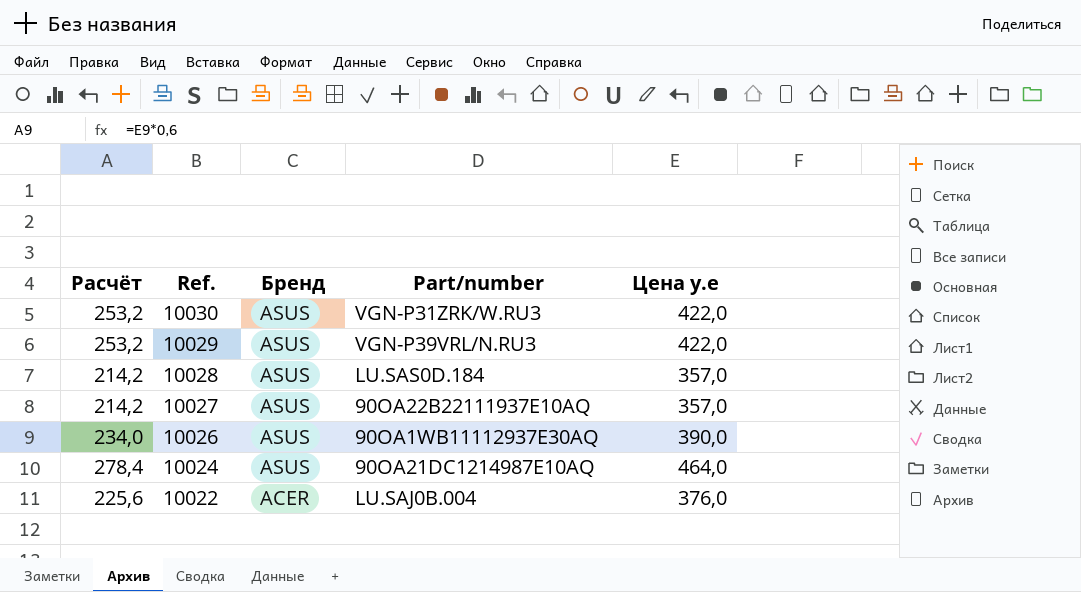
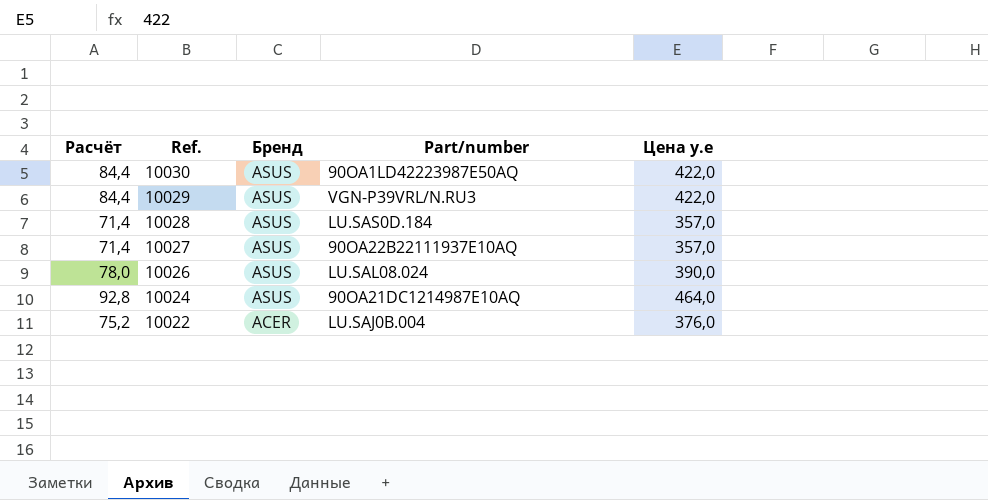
column Расчёт | formula: [Цена y.e] * 0,6 -> [Цена y.e] * 0,2
10030 | Part/number: VGN-P31ZRK/W.RU3 -> 90OA1LD42223987E50AQ
10026 | Part/number: 90OA1WB11112937E30AQ -> LU.SAL08.024

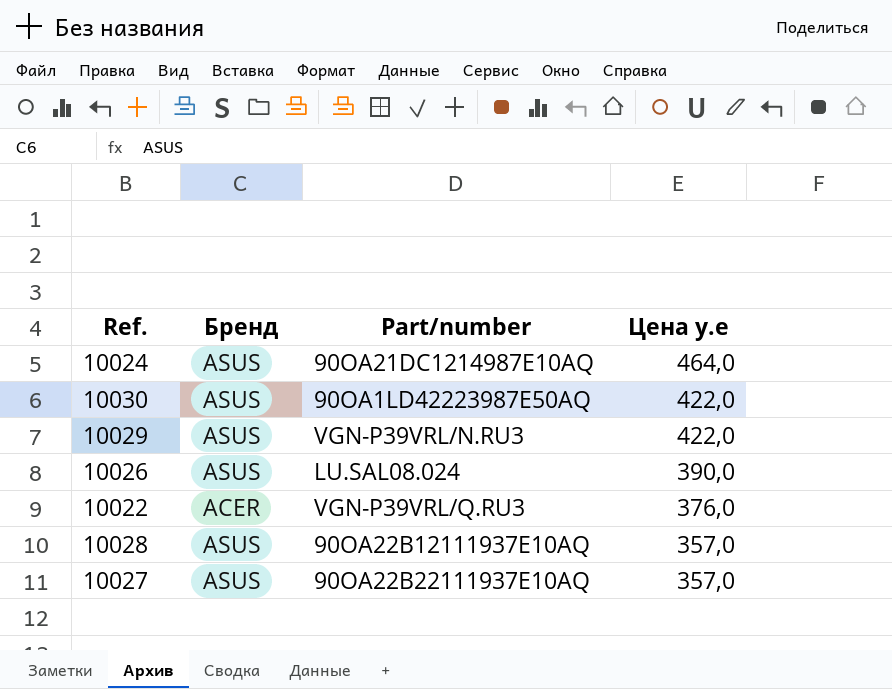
row order: Ref. descending -> Цена y.e descending
column Расчёт | formula: [Цена y.e] * 0,2 -> none
10022 | Part/number: LU.SAJ0B.004 -> VGN-P39VRL/Q.RU3
10028 | Part/number: LU.SAS0D.184 -> 90OA22B12111937E10AQ

